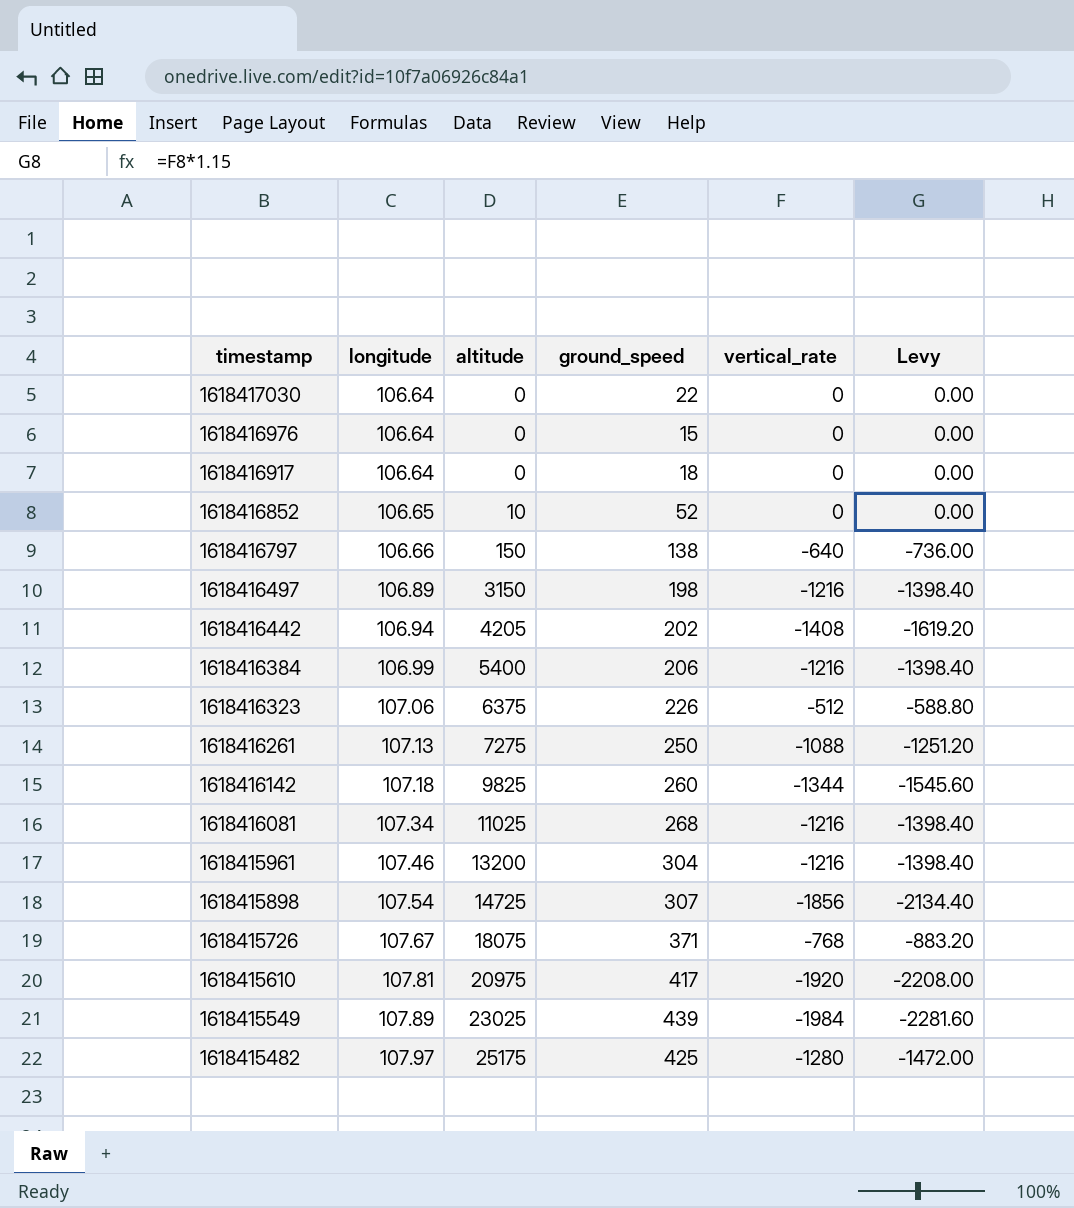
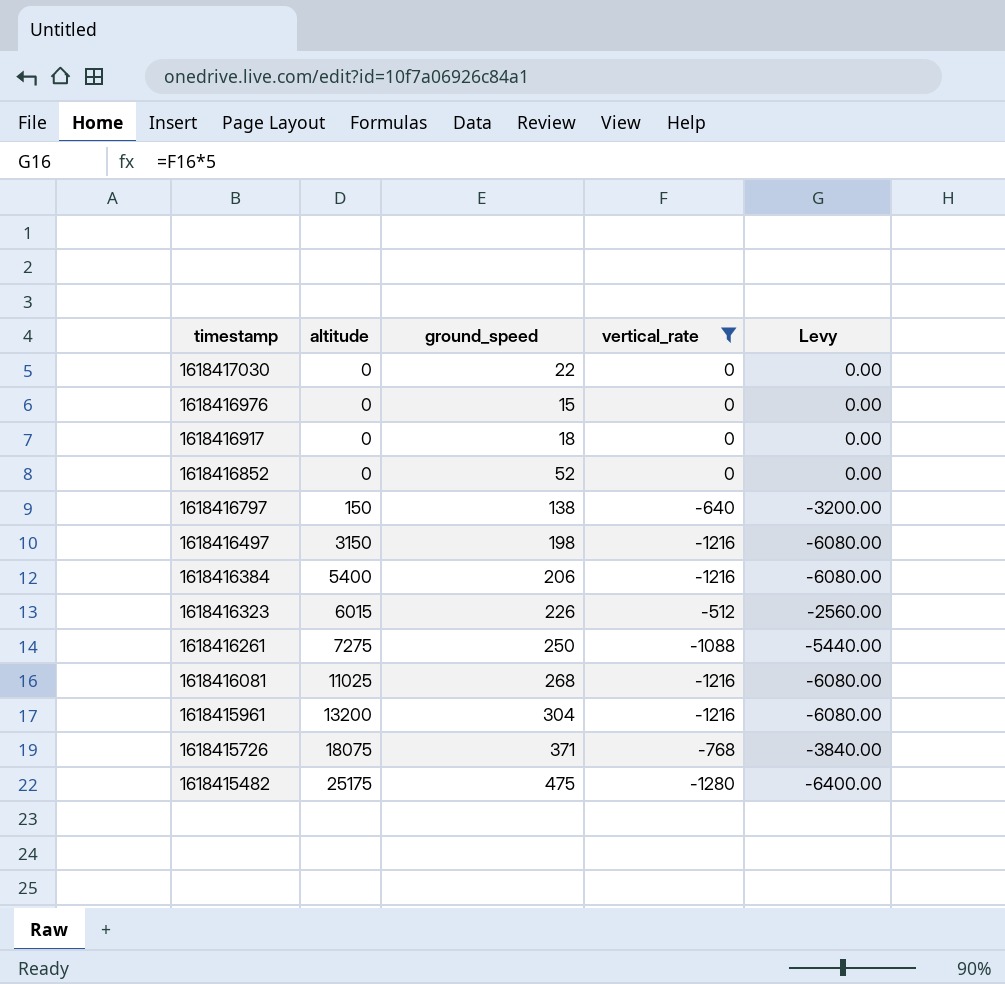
filter: none -> vertical_rate >= -1280
column longitude | position: 2 -> none
column Levy | formula: [vertical_rate] * 1.15 -> [vertical_rate] * 5
1618416852 | altitude: 10 -> 0
1618416323 | altitude: 6375 -> 6015
1618415482 | ground_speed: 425 -> 475

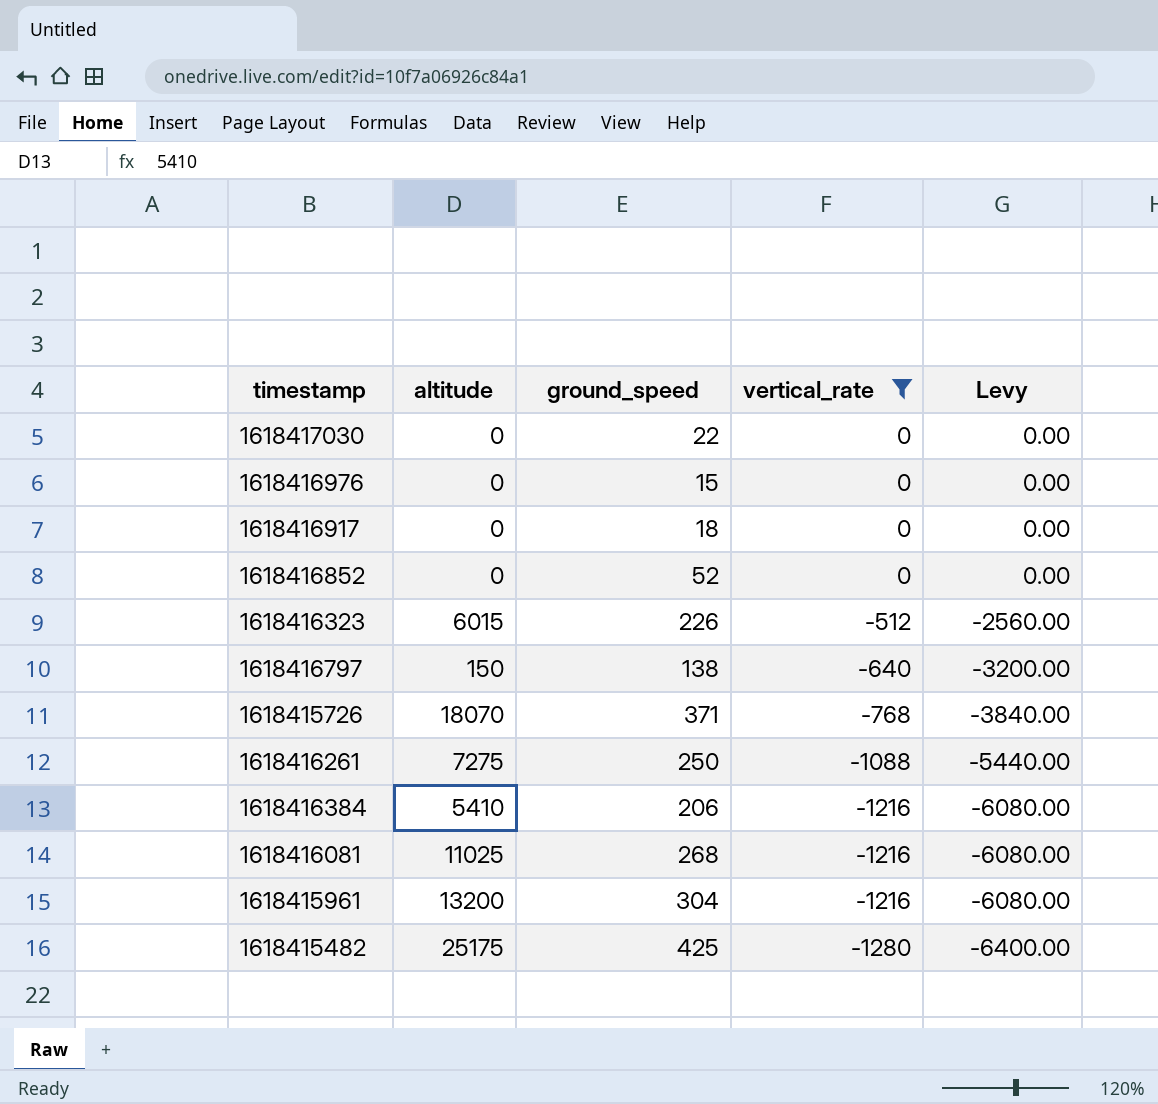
row order: timestamp descending -> vertical_rate descending
row 1618416497: 3150 | 198 | -1216 | -6080.00 -> none
1618415726 | altitude: 18075 -> 18070
1618416384 | altitude: 5400 -> 5410
1618415482 | ground_speed: 475 -> 425

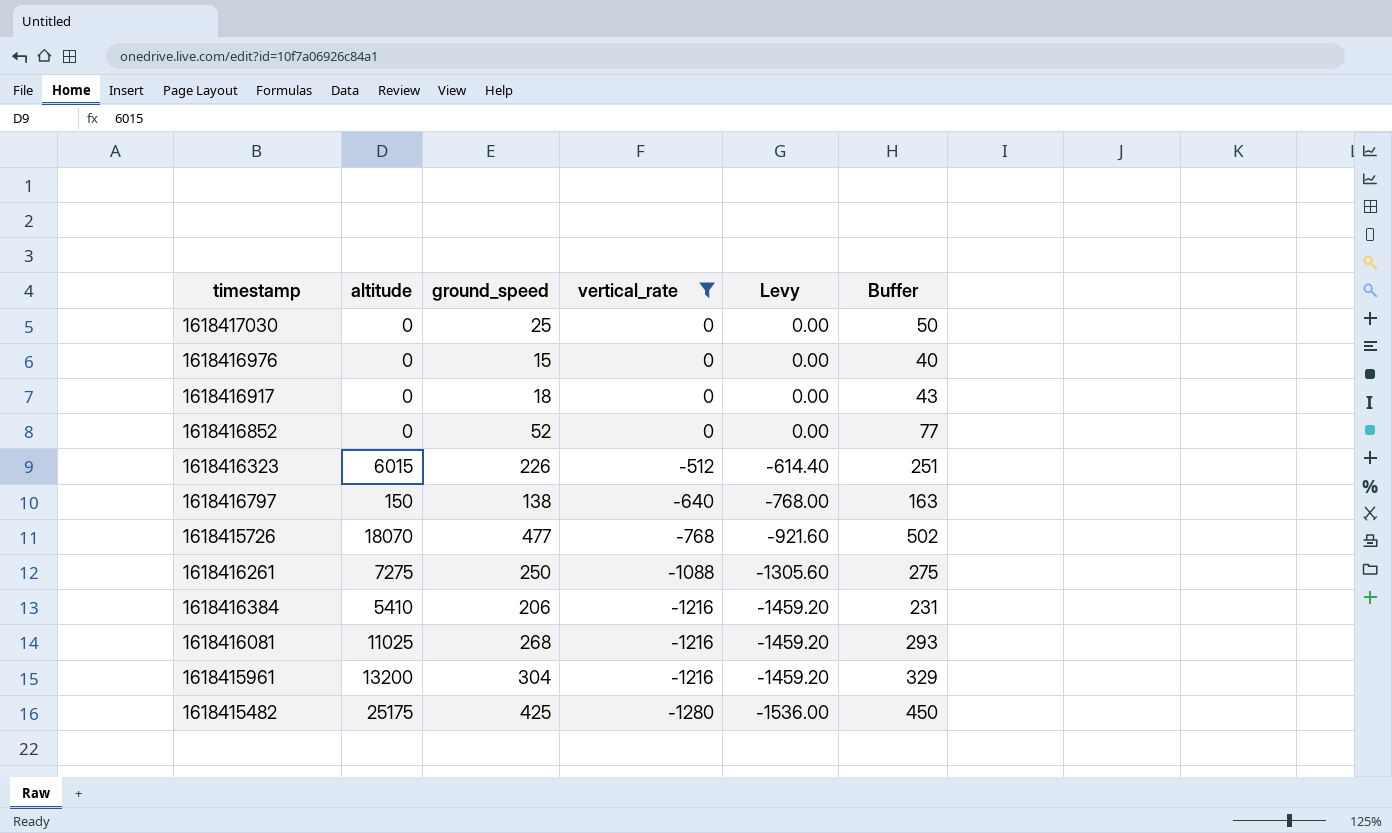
column Levy | formula: [vertical_rate] * 5 -> [vertical_rate] * 1.2
column Buffer | formula: none -> [ground_speed] + 25
1618417030 | ground_speed: 22 -> 25
1618415726 | ground_speed: 371 -> 477

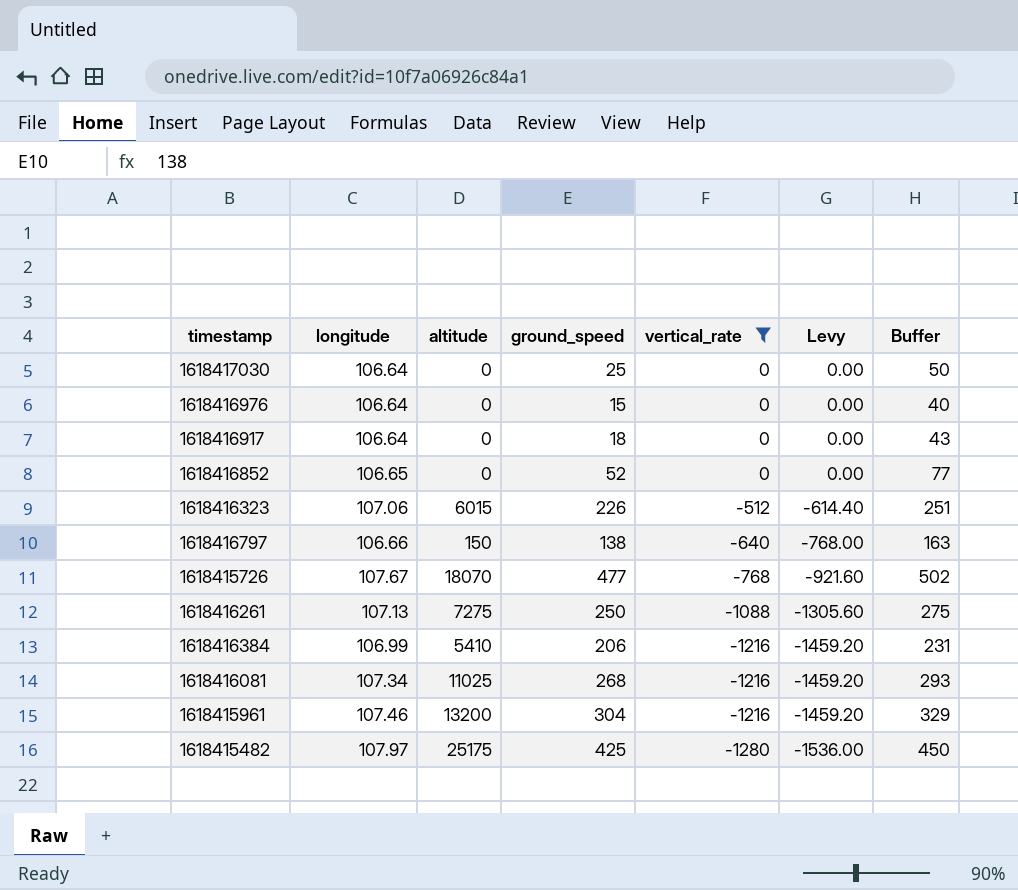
column longitude | position: none -> 2

